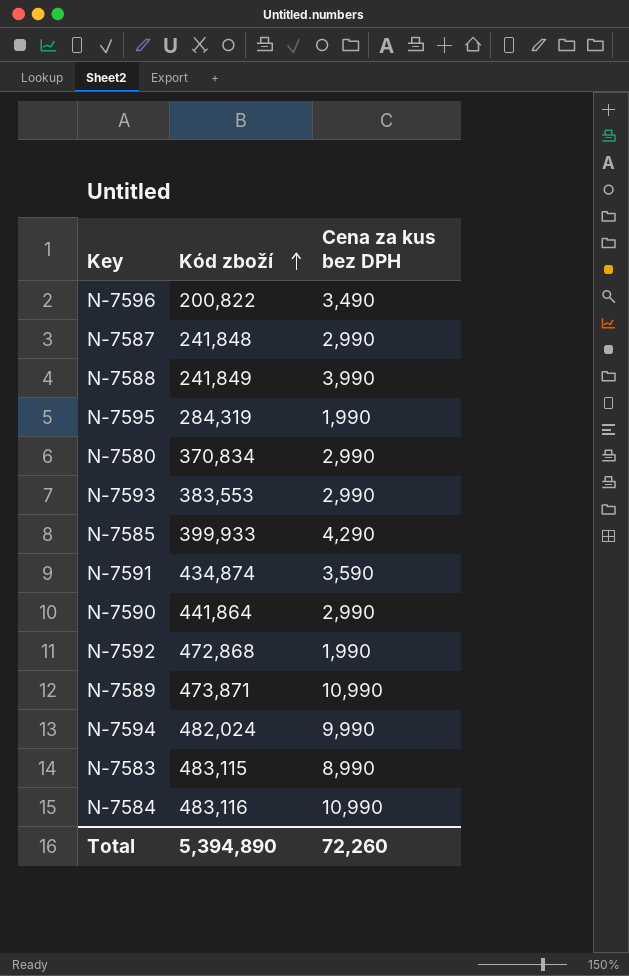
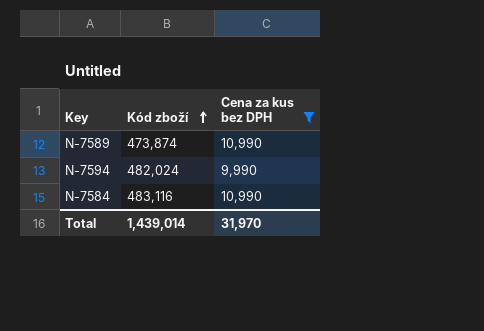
filter: none -> Cena za kus bez DPH >= 9,990
N-7589 | Kód zboží: 473,871 -> 473,874
Total | Kód zboží: 5,394,890 -> 1,439,014
Total | Cena za kus bez DPH: 72,260 -> 31,970

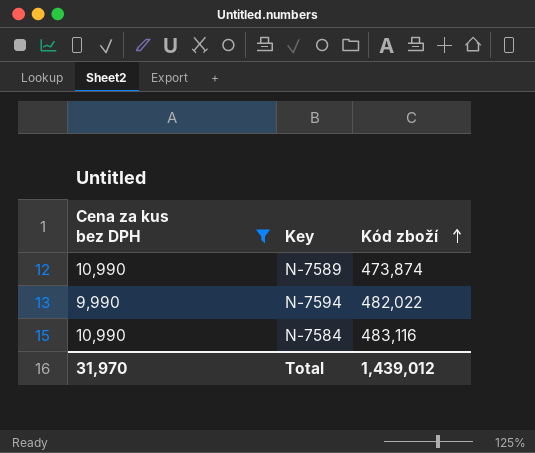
column Cena za kus bez DPH | position: 3 -> 1
N-7594 | Kód zboží: 482,024 -> 482,022
Total | Kód zboží: 1,439,014 -> 1,439,012

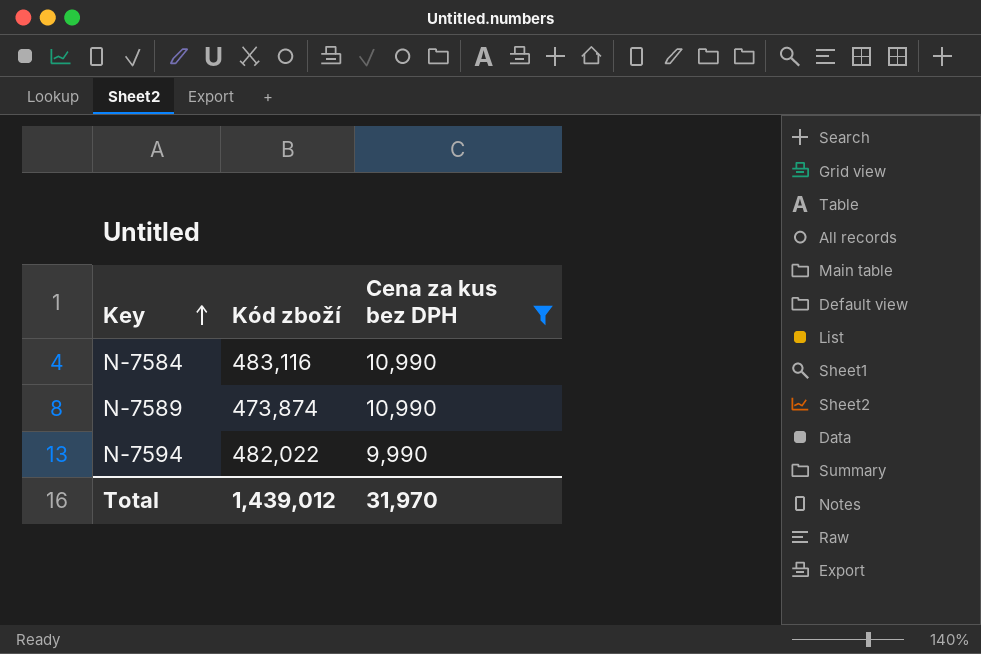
row order: Kód zboží ascending -> Key ascending
column Cena za kus bez DPH | position: 1 -> 3

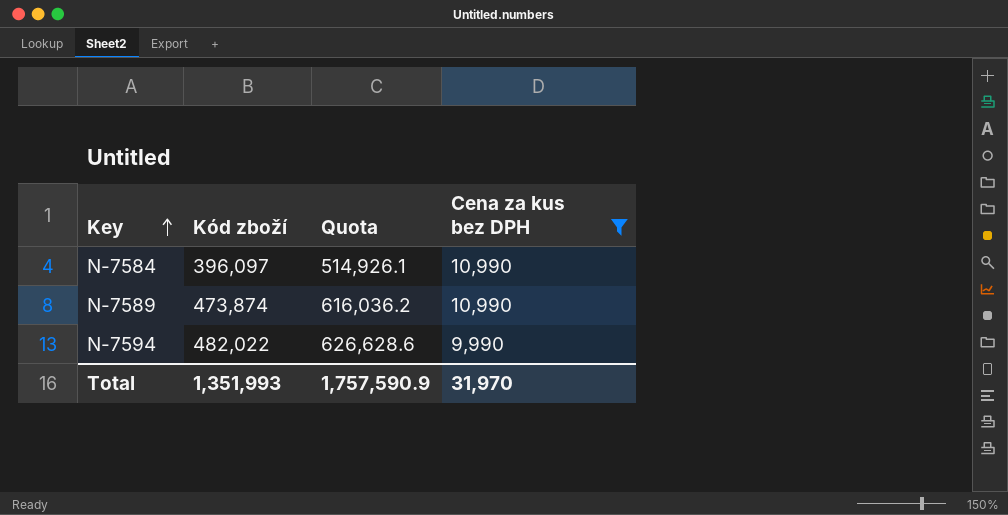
column Quota | formula: none -> [Kód zboží] * 1.3
N-7584 | Kód zboží: 483,116 -> 396,097
Total | Kód zboží: 1,439,012 -> 1,351,993

